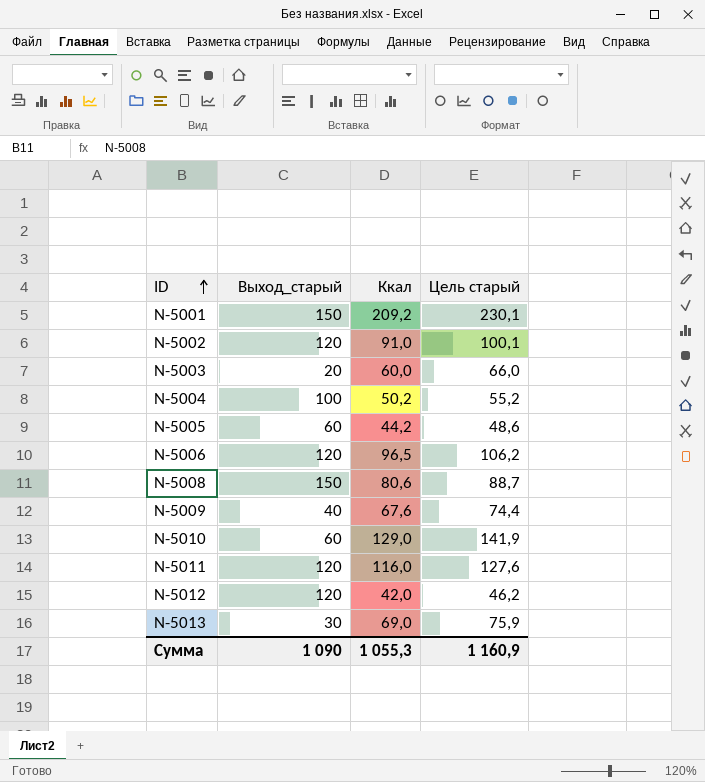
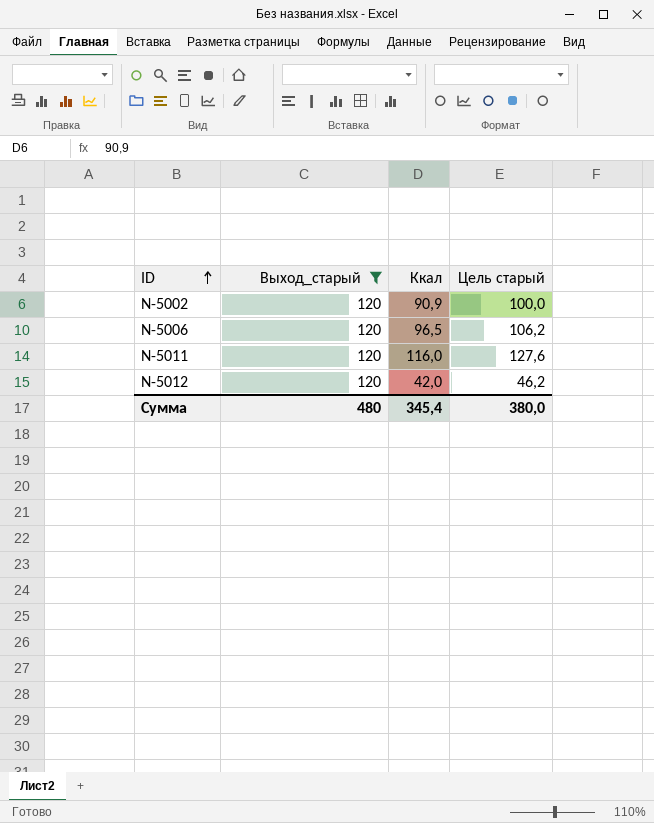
filter: none -> Выход_старый = 120
N-5002 | Ккал: 91,0 -> 90,9
N-5002 | Цель старый: 100,1 -> 100,0
Сумма | Выход_старый: 1 090 -> 480
Сумма | Ккал: 1 055,3 -> 345,4
Сумма | Цель старый: 1 160,9 -> 380,0

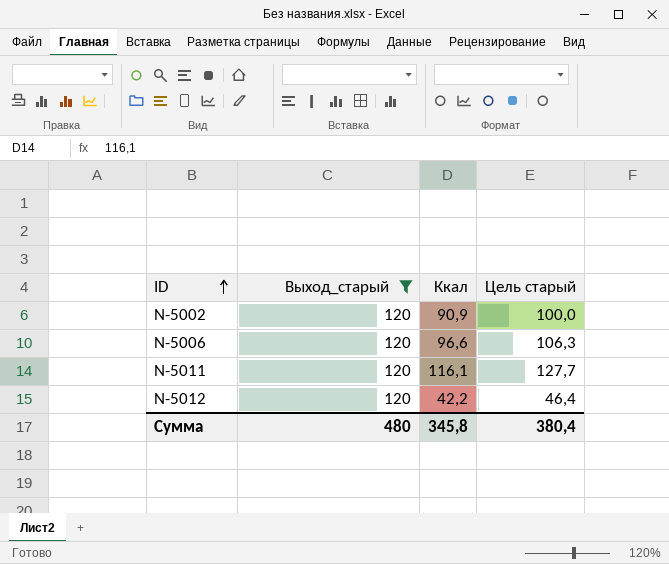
N-5006 | Ккал: 96,5 -> 96,6
N-5006 | Цель старый: 106,2 -> 106,3
N-5011 | Ккал: 116,0 -> 116,1
N-5011 | Цель старый: 127,6 -> 127,7
N-5012 | Ккал: 42,0 -> 42,2
N-5012 | Цель старый: 46,2 -> 46,4
Сумма | Ккал: 345,4 -> 345,8
Сумма | Цель старый: 380,0 -> 380,4

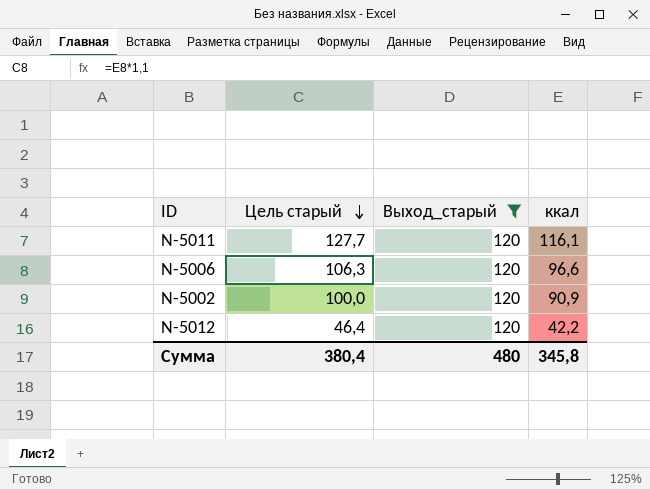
row order: ID ascending -> Цель старый descending
column Цель старый | position: 4 -> 2
column name: Ккал -> ккал

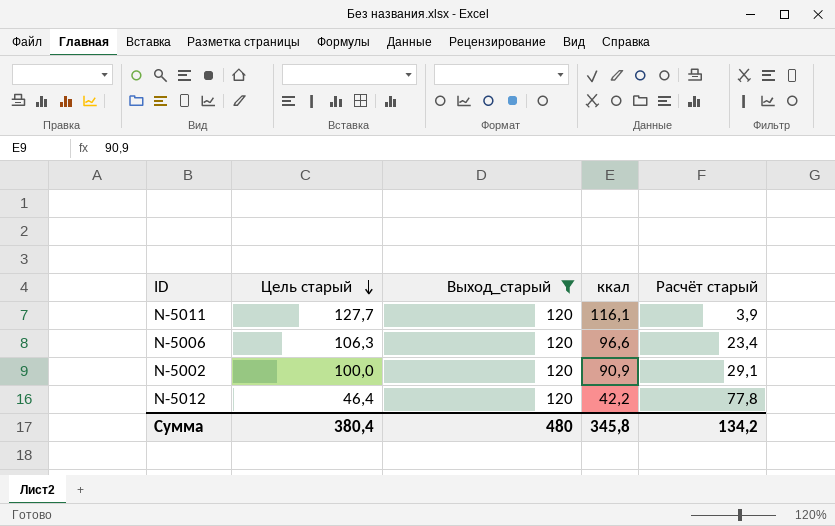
column Расчёт старый | formula: none -> [Выход_старый] - [ккал]

